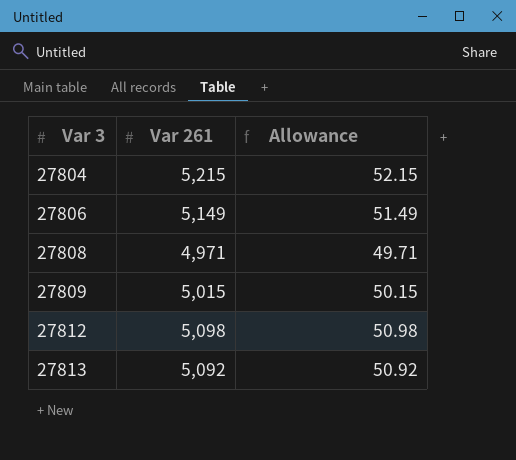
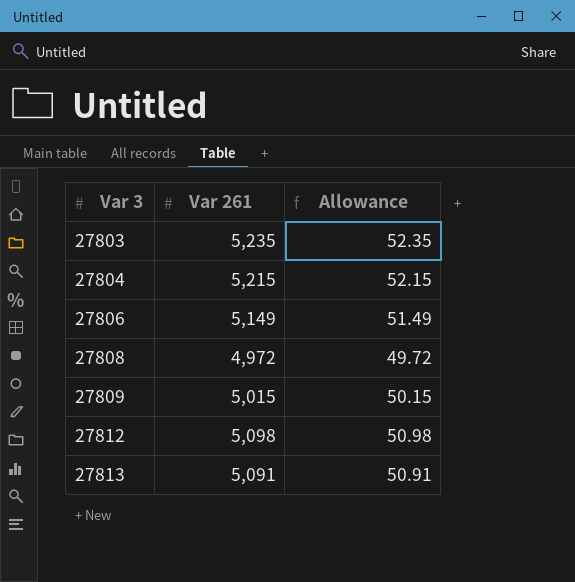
row 27803: none -> 5,235 | 52.35
27808 | Var 261: 4,971 -> 4,972
27808 | Allowance: 49.71 -> 49.72
27813 | Var 261: 5,092 -> 5,091
27813 | Allowance: 50.92 -> 50.91

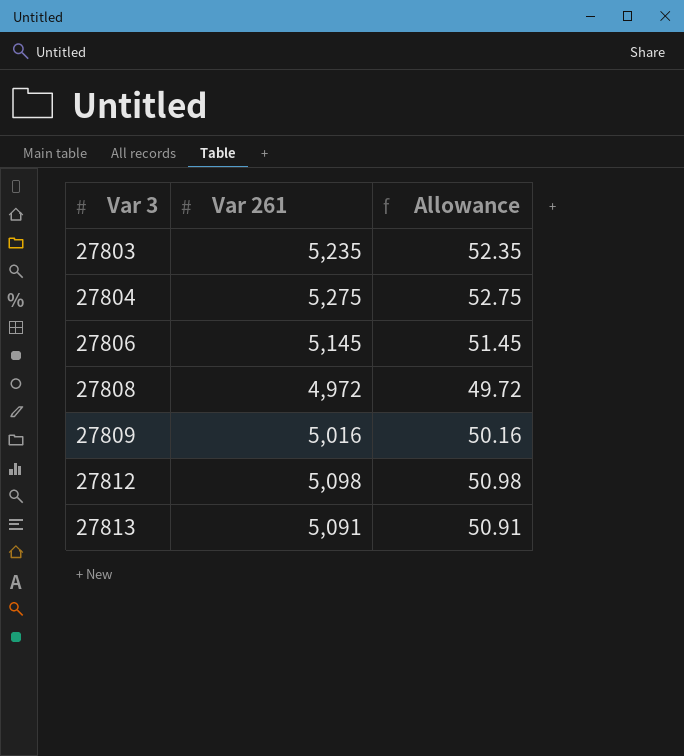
27804 | Var 261: 5,215 -> 5,275
27804 | Allowance: 52.15 -> 52.75
27806 | Var 261: 5,149 -> 5,145
27806 | Allowance: 51.49 -> 51.45
27809 | Var 261: 5,015 -> 5,016
27809 | Allowance: 50.15 -> 50.16

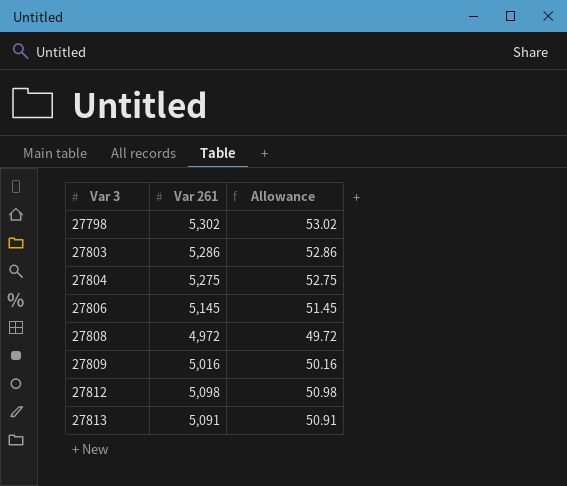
row 27798: none -> 5,302 | 53.02
27803 | Var 261: 5,235 -> 5,286
27803 | Allowance: 52.35 -> 52.86

